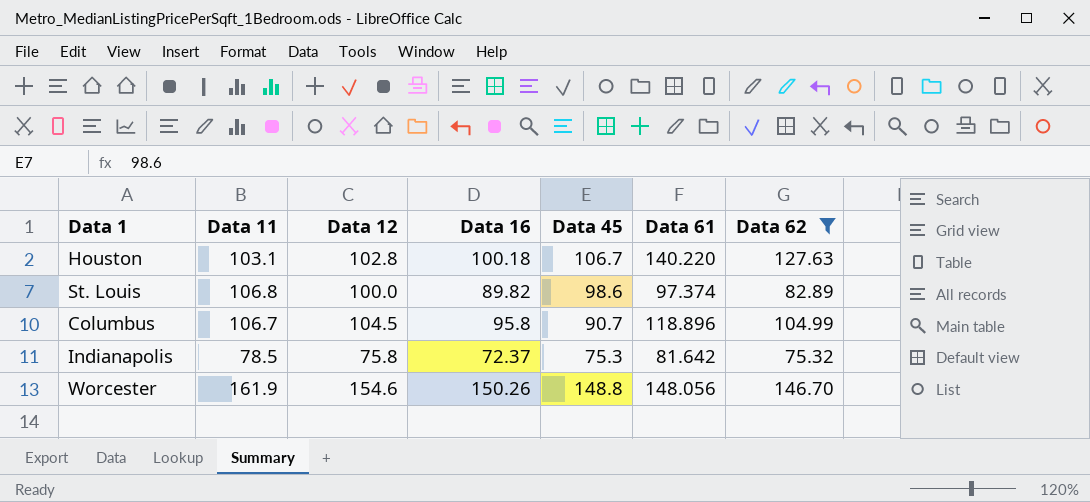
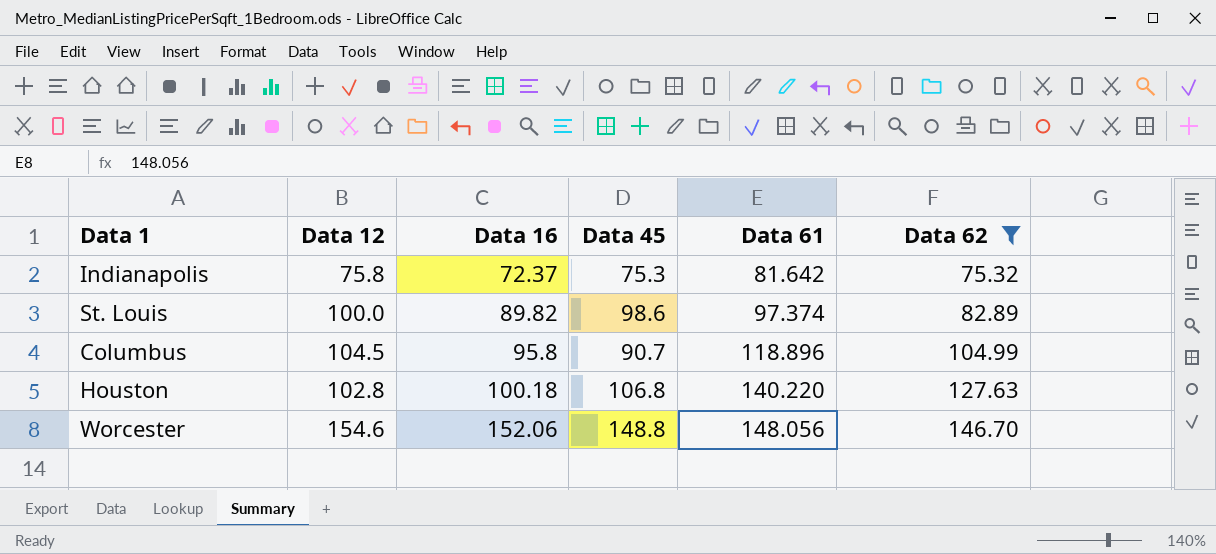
row order: none -> Data 16 ascending
column Data 11 | position: 2 -> none
Houston | Data 45: 106.7 -> 106.8
Worcester | Data 16: 150.26 -> 152.06

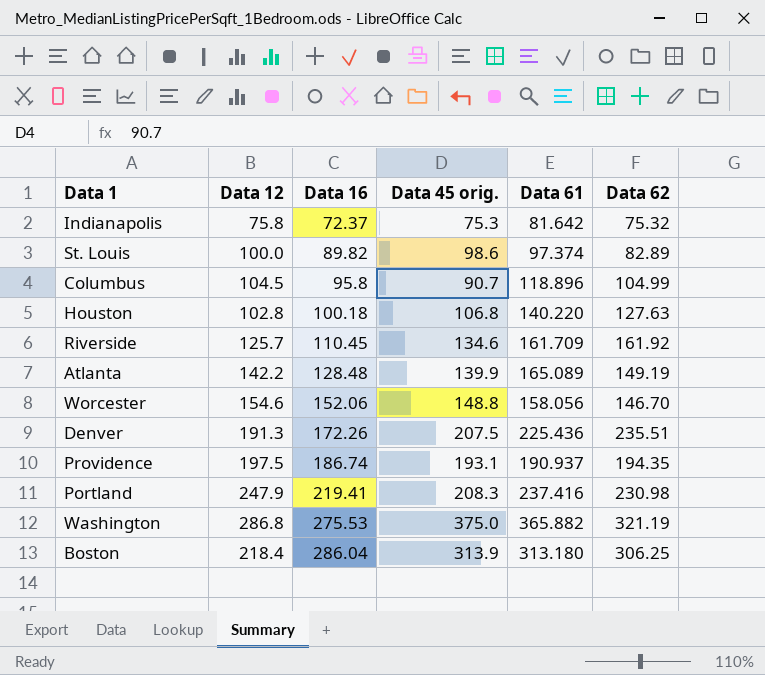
filter: Data 62 <= 146.70 -> none
column name: Data 45 -> Data 45 orig.
Worcester | Data 61: 148.056 -> 158.056

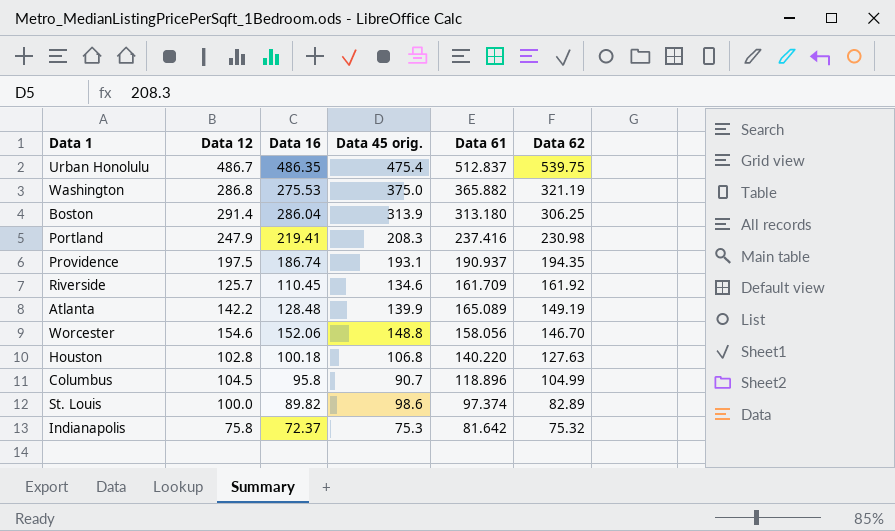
row order: Data 16 ascending -> Data 62 descending
row Denver: 191.3 | 172.26 | 207.5 | 225.436 | 235.51 -> none
row Urban Honolulu: none -> 486.7 | 486.35 | 475.4 | 512.837 | 539.75
Boston | Data 12: 218.4 -> 291.4

